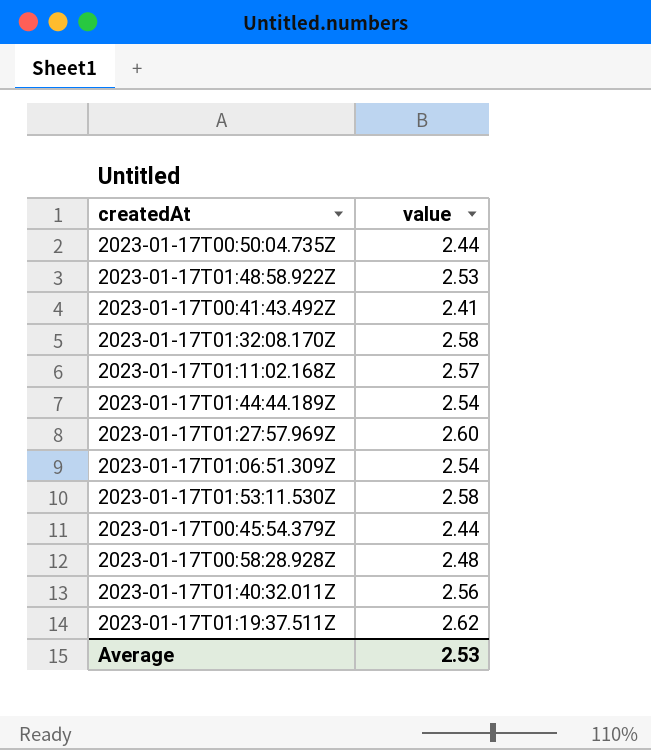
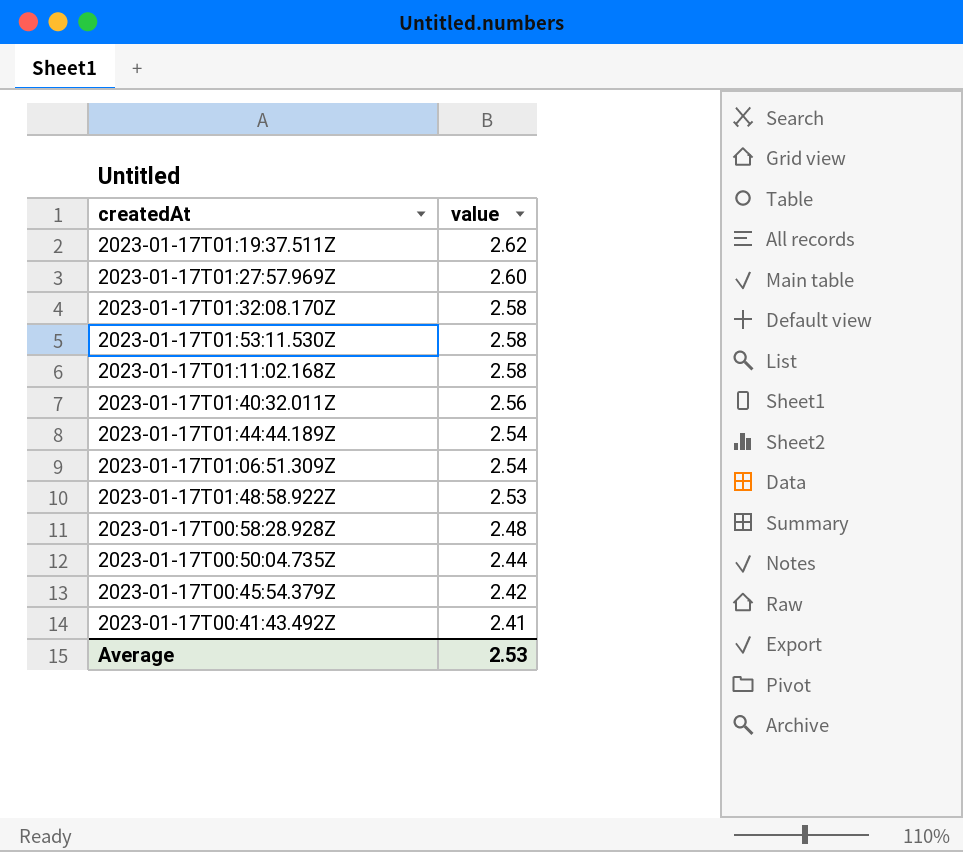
row order: none -> value descending
2023-01-17T01:11:02.168Z | value: 2.57 -> 2.58
2023-01-17T00:45:54.379Z | value: 2.44 -> 2.42

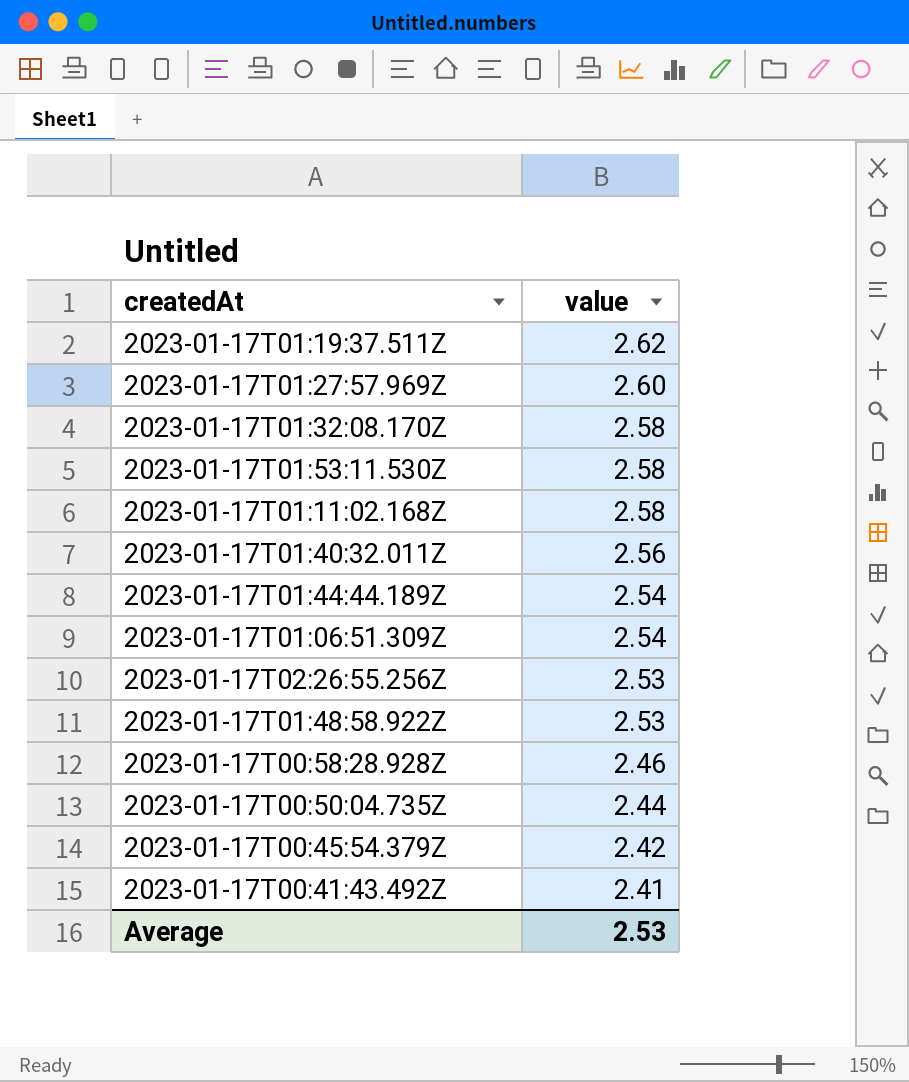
row 2023-01-17T02:26:55.256Z: none -> 2.53
2023-01-17T00:58:28.928Z | value: 2.48 -> 2.46

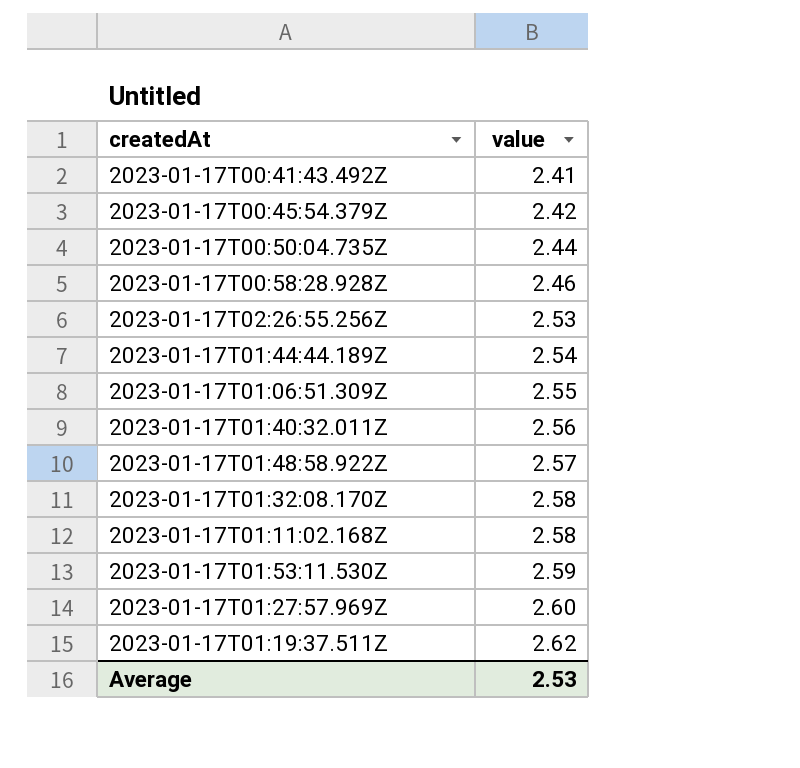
row order: value descending -> value ascending
2023-01-17T01:06:51.309Z | value: 2.54 -> 2.55
2023-01-17T01:48:58.922Z | value: 2.53 -> 2.57
2023-01-17T01:53:11.530Z | value: 2.58 -> 2.59

